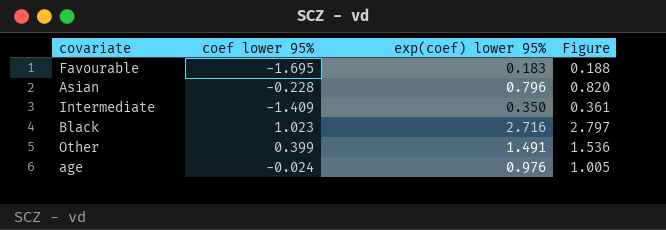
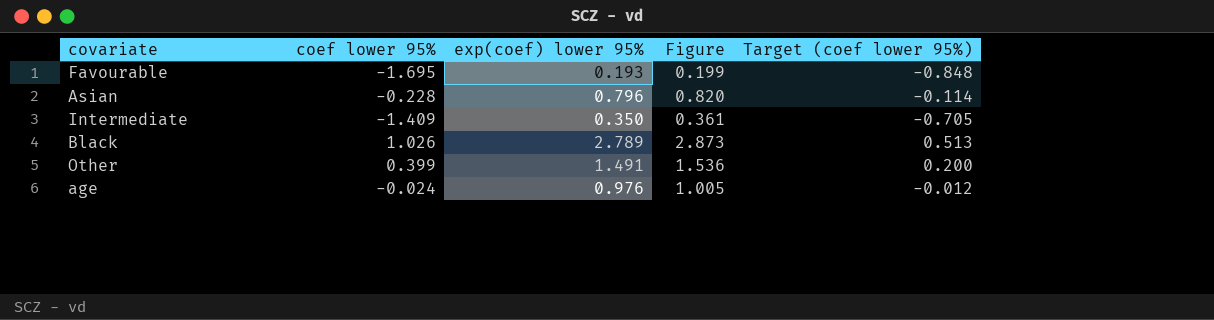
column Target (coef lower 95%) | formula: none -> [coef lower 95%] * 0.5
Favourable | exp(coef) lower 95%: 0.183 -> 0.193
Favourable | Figure: 0.188 -> 0.199
Black | coef lower 95%: 1.023 -> 1.026
Black | exp(coef) lower 95%: 2.716 -> 2.789
Black | Figure: 2.797 -> 2.873

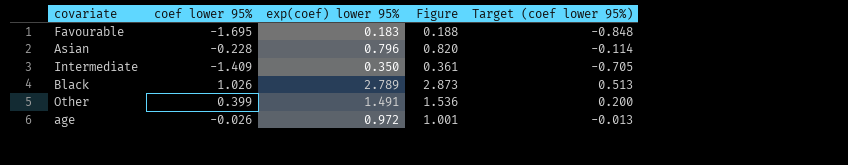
Favourable | exp(coef) lower 95%: 0.193 -> 0.183
Favourable | Figure: 0.199 -> 0.188
age | coef lower 95%: -0.024 -> -0.026
age | exp(coef) lower 95%: 0.976 -> 0.972
age | Figure: 1.005 -> 1.001
age | Target (coef lower 95%): -0.012 -> -0.013

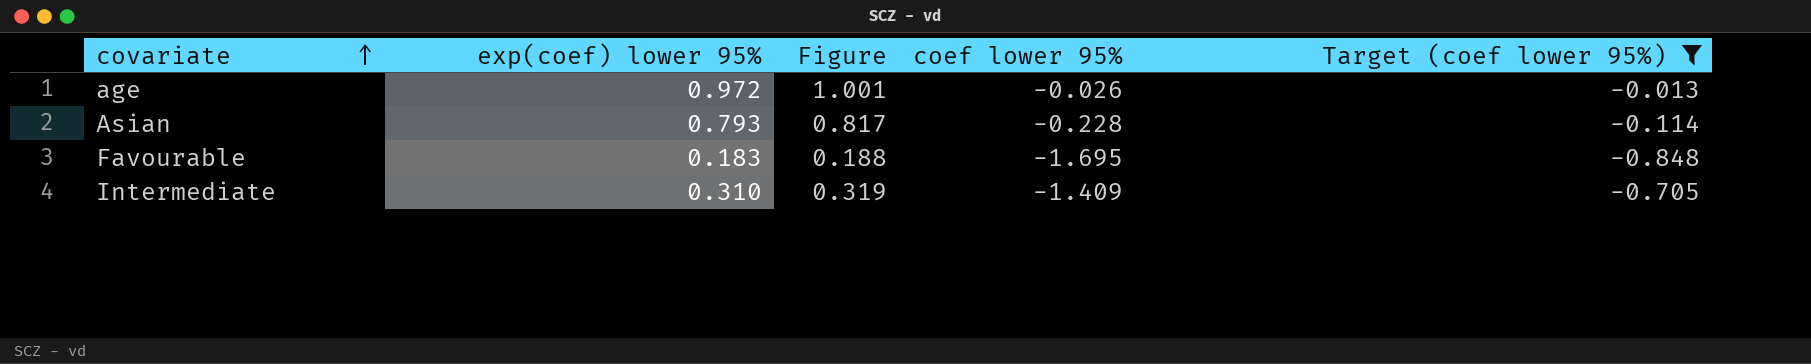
filter: none -> Target (coef lower 95%) <= -0.013
row order: none -> covariate ascending
column coef lower 95% | position: 2 -> 4
Asian | exp(coef) lower 95%: 0.796 -> 0.793
Asian | Figure: 0.820 -> 0.817
Intermediate | exp(coef) lower 95%: 0.350 -> 0.310
Intermediate | Figure: 0.361 -> 0.319

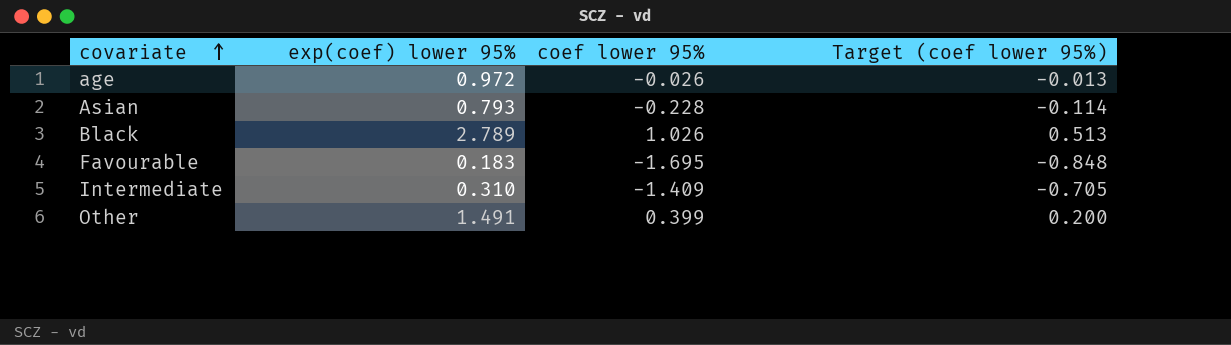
filter: Target (coef lower 95%) <= -0.013 -> none
column Figure | formula: [exp(coef) lower 95%] * 1.03 -> none

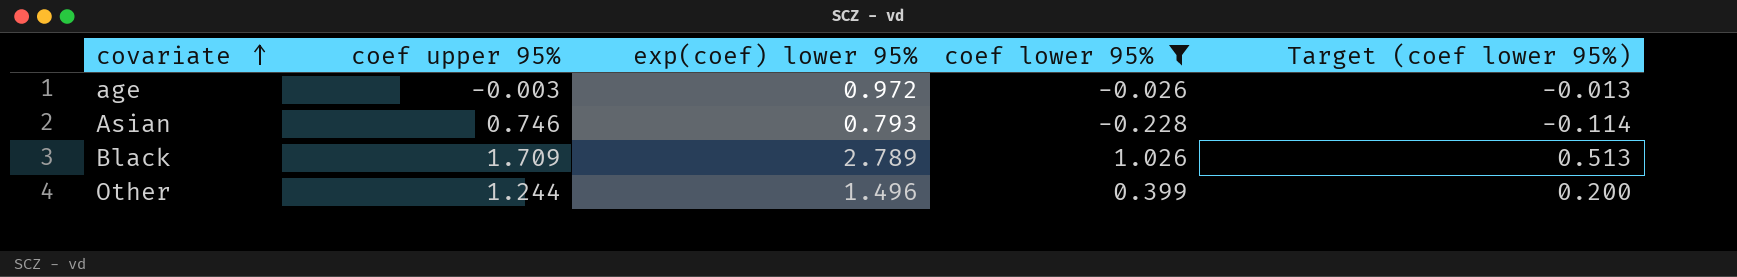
filter: none -> coef lower 95% >= -0.228
column coef upper 95% | position: none -> 2
Other | exp(coef) lower 95%: 1.491 -> 1.496

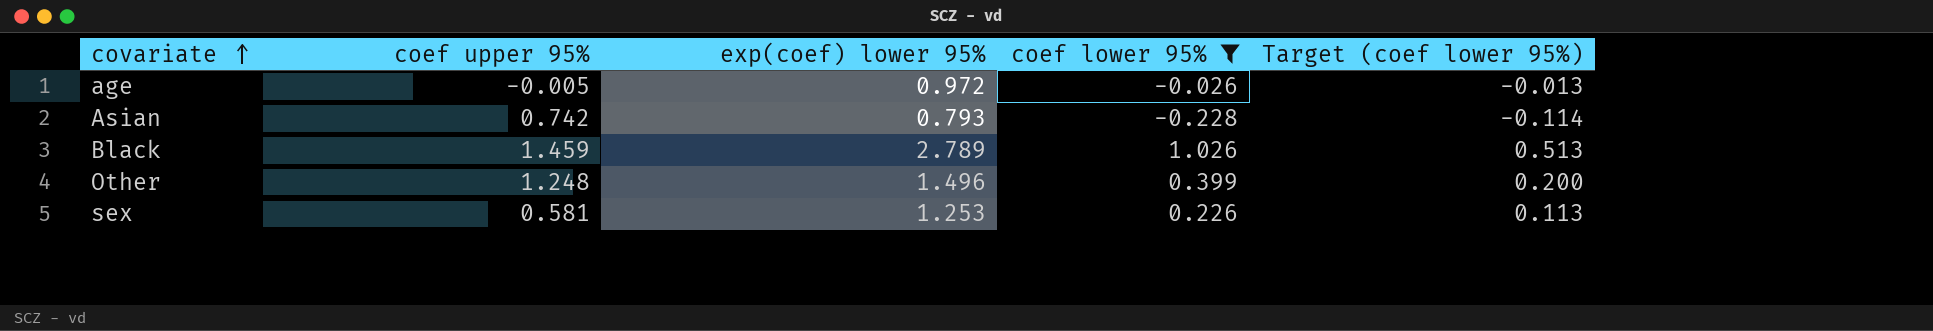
age | coef upper 95%: -0.003 -> -0.005
Asian | coef upper 95%: 0.746 -> 0.742
Black | coef upper 95%: 1.709 -> 1.459
Other | coef upper 95%: 1.244 -> 1.248
row sex: none -> 0.581 | 1.253 | 0.226 | 0.113

